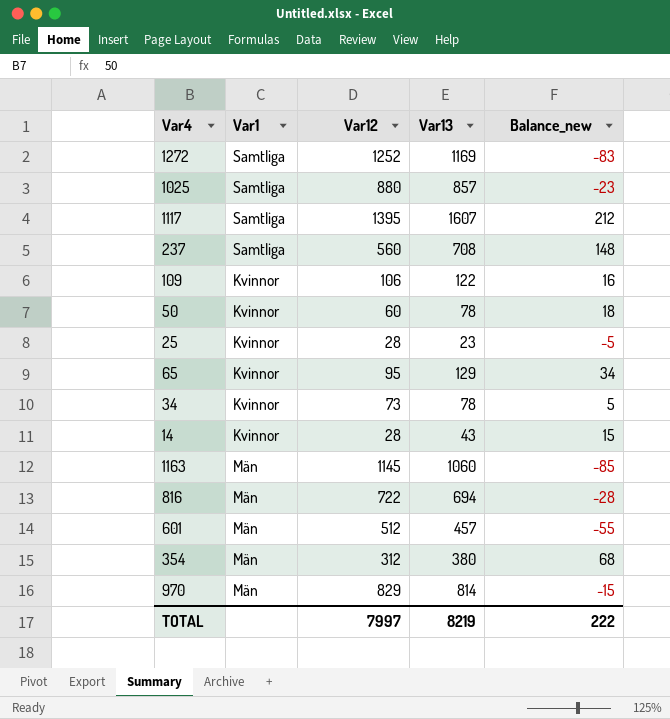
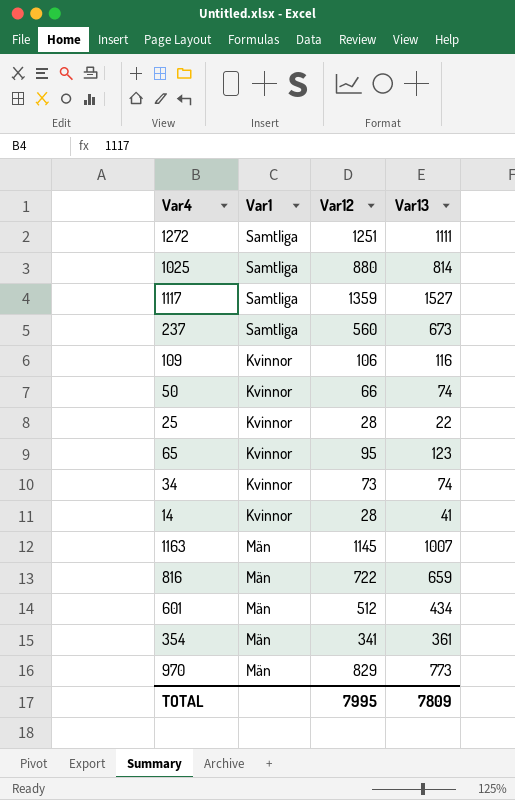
column Balance_new | formula: [Var13] - [Var12] -> none
1272 | Var12: 1252 -> 1251
1272 | Var13: 1169 -> 1111
1025 | Var13: 857 -> 814
1117 | Var12: 1395 -> 1359
1117 | Var13: 1607 -> 1527
237 | Var13: 708 -> 673
109 | Var13: 122 -> 116
50 | Var12: 60 -> 66
50 | Var13: 78 -> 74
25 | Var13: 23 -> 22
65 | Var13: 129 -> 123
34 | Var13: 78 -> 74
14 | Var13: 43 -> 41
1163 | Var13: 1060 -> 1007
816 | Var13: 694 -> 659
601 | Var13: 457 -> 434
354 | Var12: 312 -> 341
354 | Var13: 380 -> 361
970 | Var13: 814 -> 773
TOTAL | Var12: 7997 -> 7995
TOTAL | Var13: 8219 -> 7809

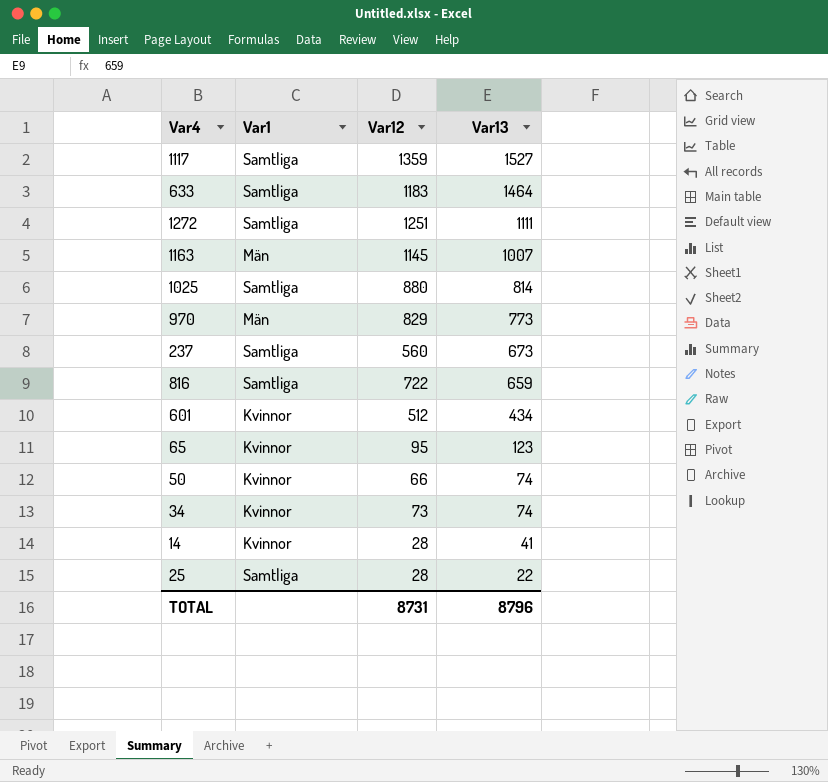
row order: none -> Var13 descending
row 109: Kvinnor | 106 | 116 -> none
row 354: Män | 341 | 361 -> none
row 633: none -> Samtliga | 1183 | 1464
816 | Var1: Män -> Samtliga
601 | Var1: Män -> Kvinnor
25 | Var1: Kvinnor -> Samtliga
TOTAL | Var12: 7995 -> 8731
TOTAL | Var13: 7809 -> 8796

